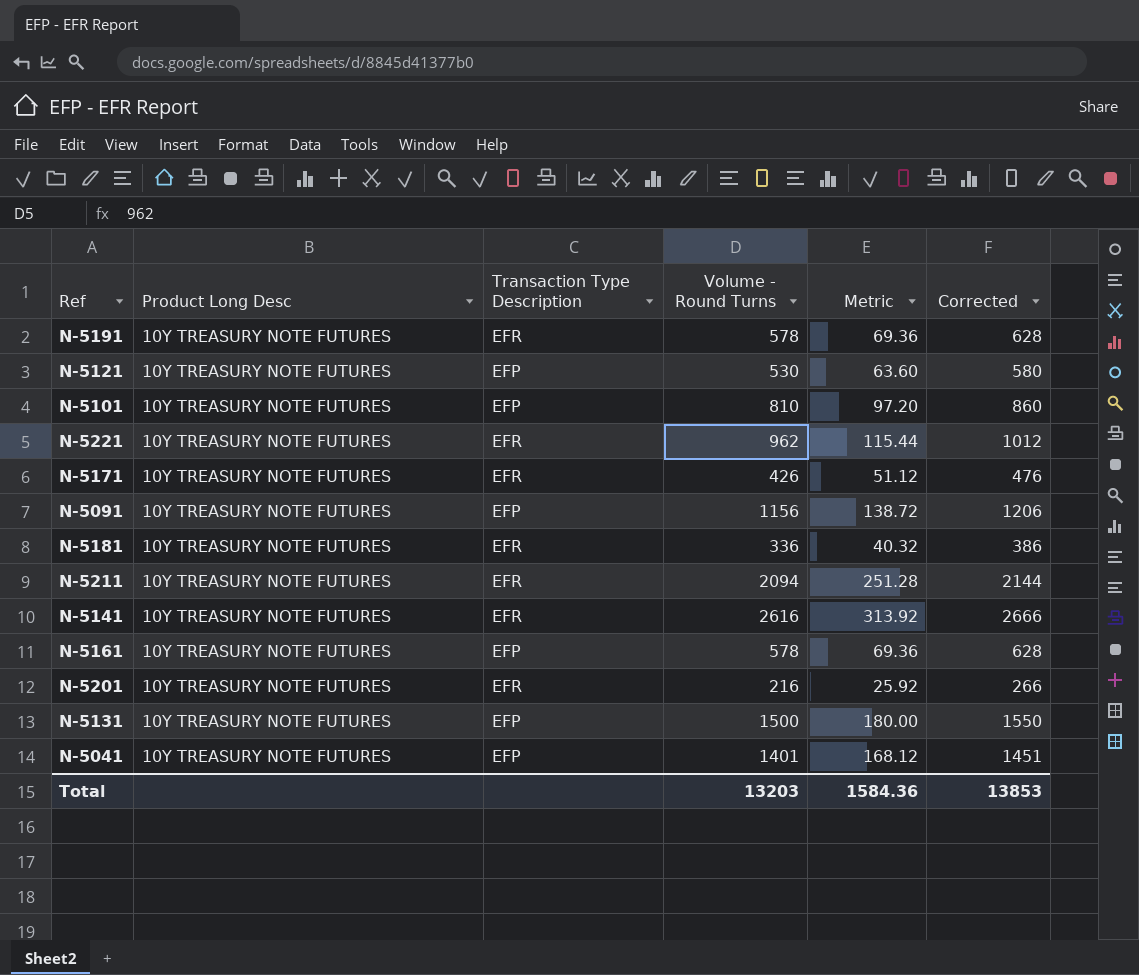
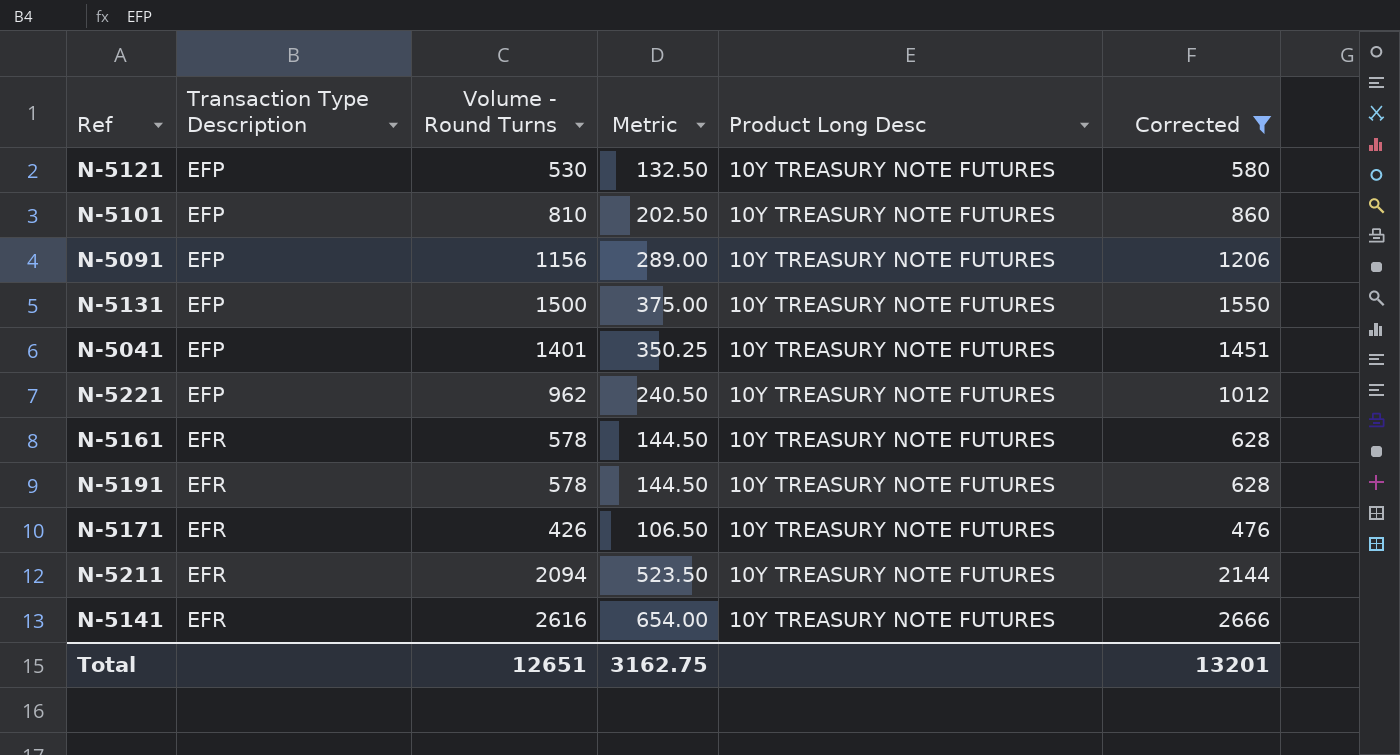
filter: none -> Corrected >= 476
row order: none -> Transaction Type Description ascending
column Metric | formula: [Volume - Round Turns] * 0.12 -> [Volume - Round Turns] * 0.25
column Product Long Desc | position: 2 -> 5
N-5221 | Transaction Type Description: EFR -> EFP
N-5161 | Transaction Type Description: EFP -> EFR
Total | Volume - Round Turns: 13203 -> 12651
Total | Metric: 1584.36 -> 3162.75
Total | Corrected: 13853 -> 13201

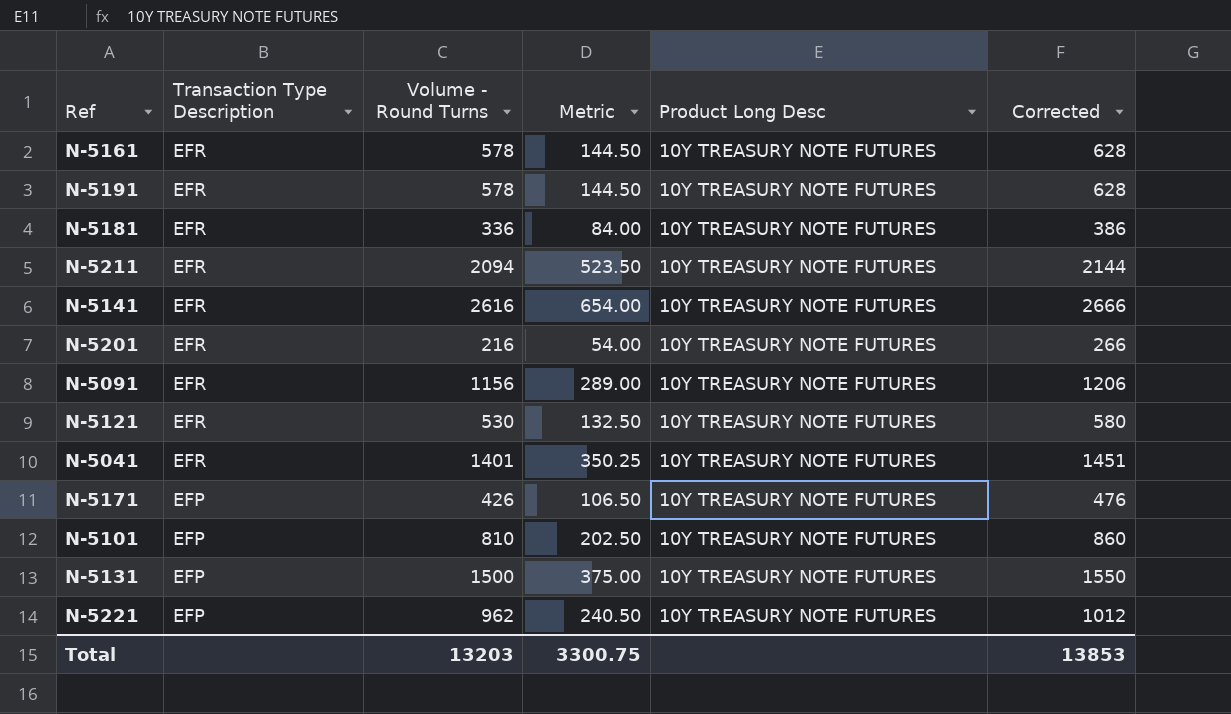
filter: Corrected >= 476 -> none
row order: Transaction Type Description ascending -> Transaction Type Description descending
N-5091 | Transaction Type Description: EFP -> EFR
N-5121 | Transaction Type Description: EFP -> EFR
N-5041 | Transaction Type Description: EFP -> EFR
N-5171 | Transaction Type Description: EFR -> EFP
Total | Volume - Round Turns: 12651 -> 13203
Total | Metric: 3162.75 -> 3300.75
Total | Corrected: 13201 -> 13853

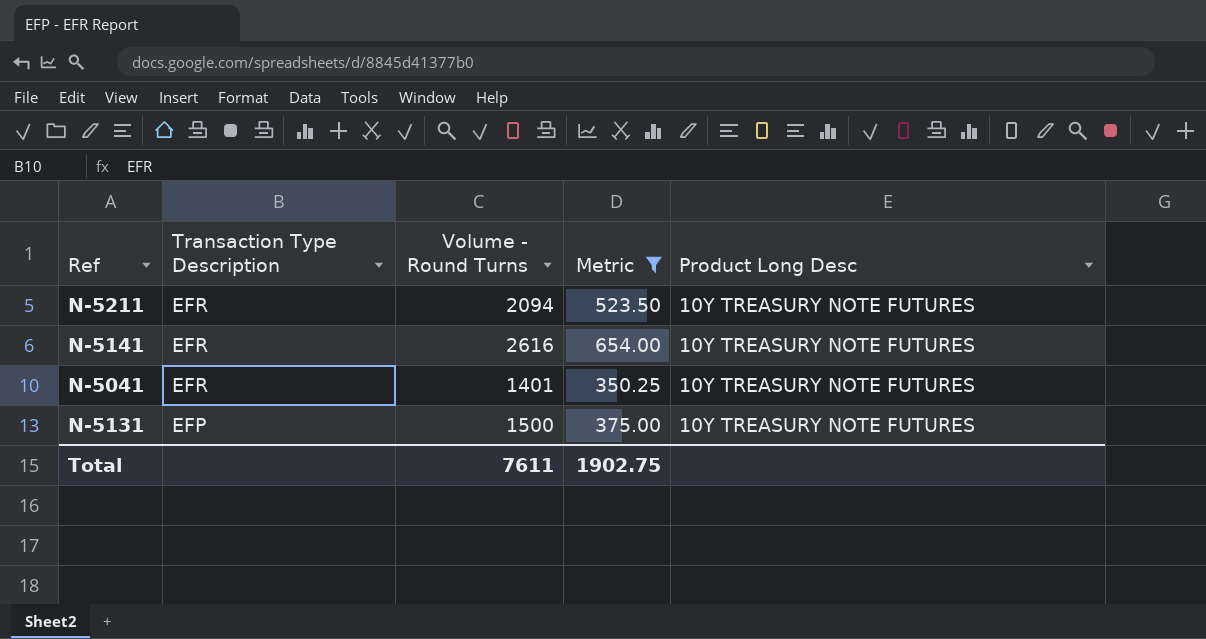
filter: none -> Metric >= 350.25
column Corrected | formula: [Volume - Round Turns] + 50 -> none
Total | Volume - Round Turns: 13203 -> 7611
Total | Metric: 3300.75 -> 1902.75

